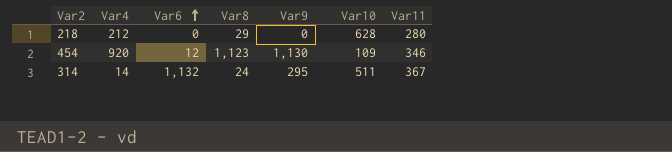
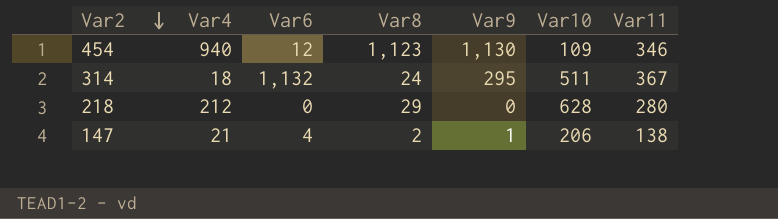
row order: Var6 ascending -> Var2 descending
454 | Var4: 920 -> 940
314 | Var4: 14 -> 18
row 147: none -> 21 | 4 | 2 | 1 | 206 | 138

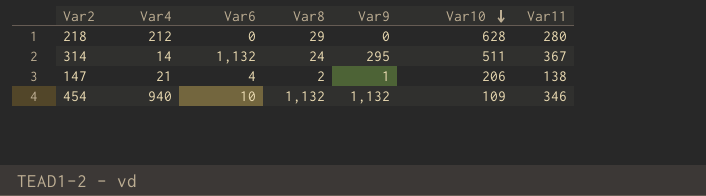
row order: Var2 descending -> Var10 descending
314 | Var4: 18 -> 14
454 | Var6: 12 -> 10
454 | Var8: 1,123 -> 1,132
454 | Var9: 1,130 -> 1,132

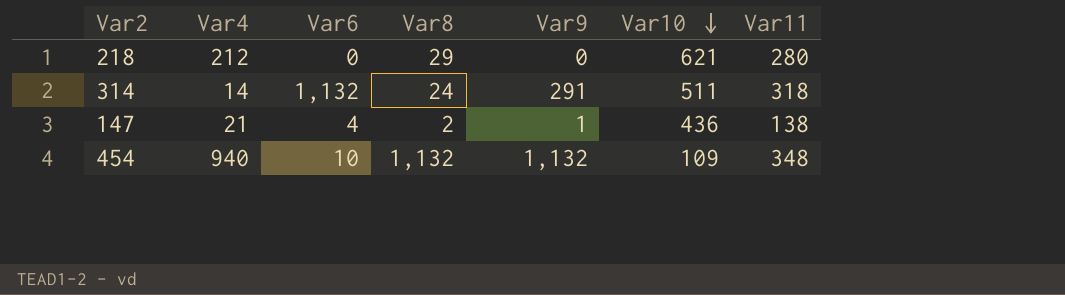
218 | Var10: 628 -> 621
314 | Var9: 295 -> 291
314 | Var11: 367 -> 318
147 | Var10: 206 -> 436
454 | Var11: 346 -> 348

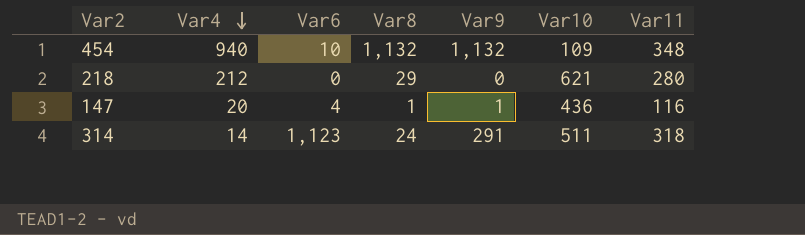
row order: Var10 descending -> Var4 descending
147 | Var4: 21 -> 20
147 | Var8: 2 -> 1
147 | Var11: 138 -> 116
314 | Var6: 1,132 -> 1,123

